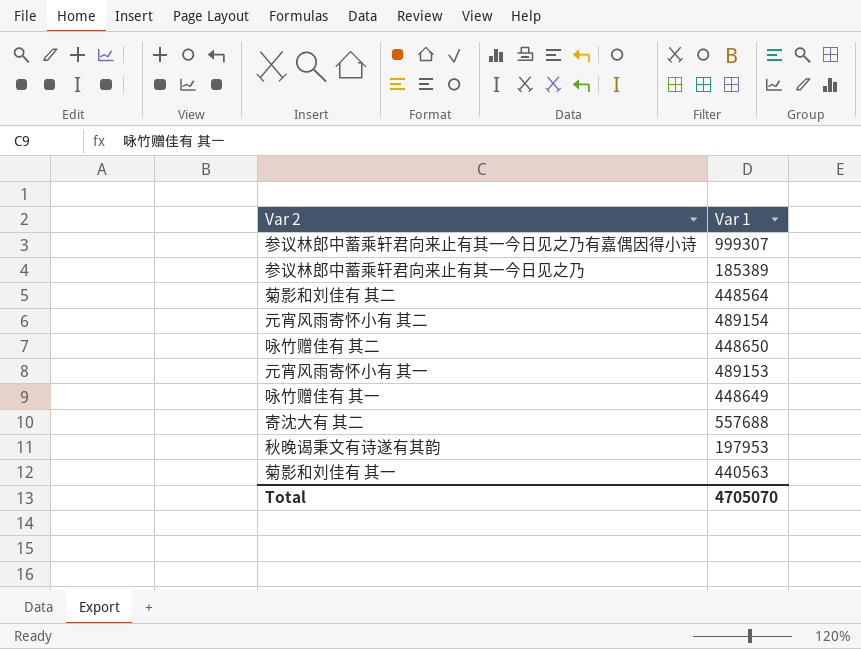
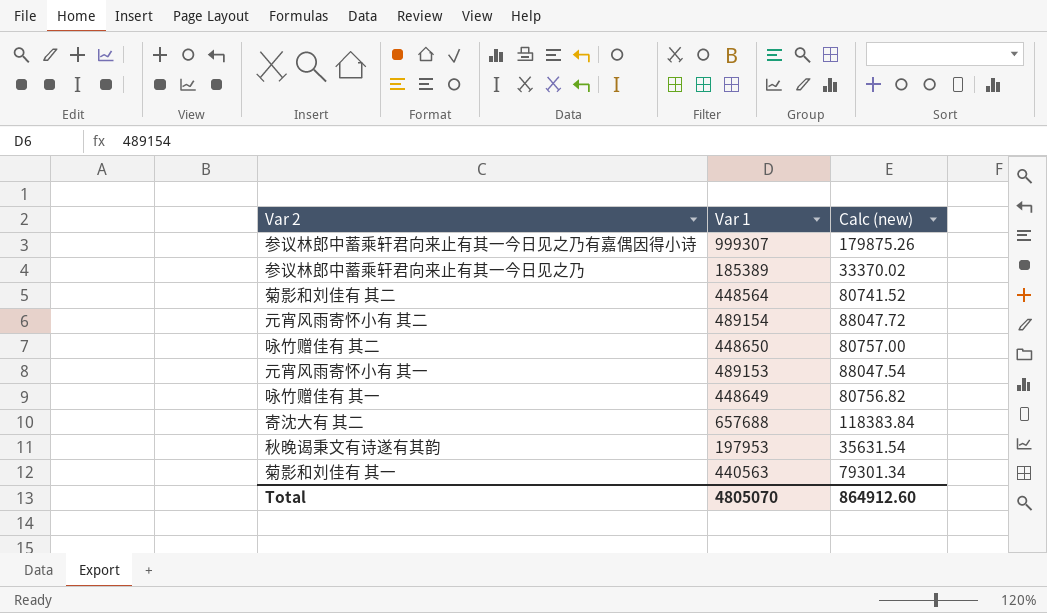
column Calc (new) | formula: none -> [Var 1] * 0.18
寄沈大有 其二 | Var 1: 557688 -> 657688
Total | Var 1: 4705070 -> 4805070

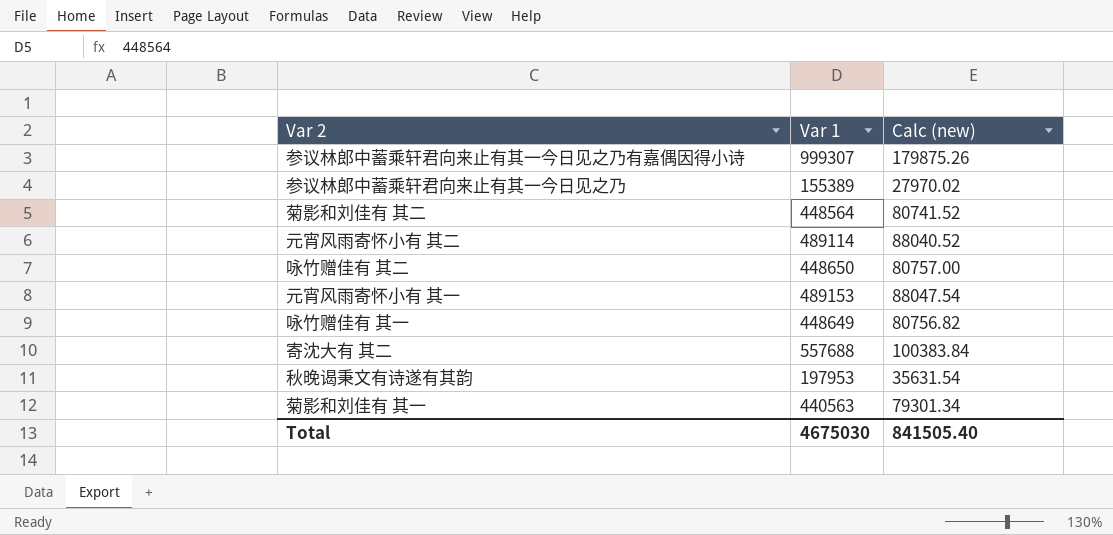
参议林郎中蓄乘轩君向来止有其一今日见之乃 | Var 1: 185389 -> 155389
参议林郎中蓄乘轩君向来止有其一今日见之乃 | Calc (new): 33370.02 -> 27970.02
元宵风雨寄怀小有 其二 | Var 1: 489154 -> 489114
元宵风雨寄怀小有 其二 | Calc (new): 88047.72 -> 88040.52
寄沈大有 其二 | Var 1: 657688 -> 557688
寄沈大有 其二 | Calc (new): 118383.84 -> 100383.84
Total | Var 1: 4805070 -> 4675030
Total | Calc (new): 864912.60 -> 841505.40

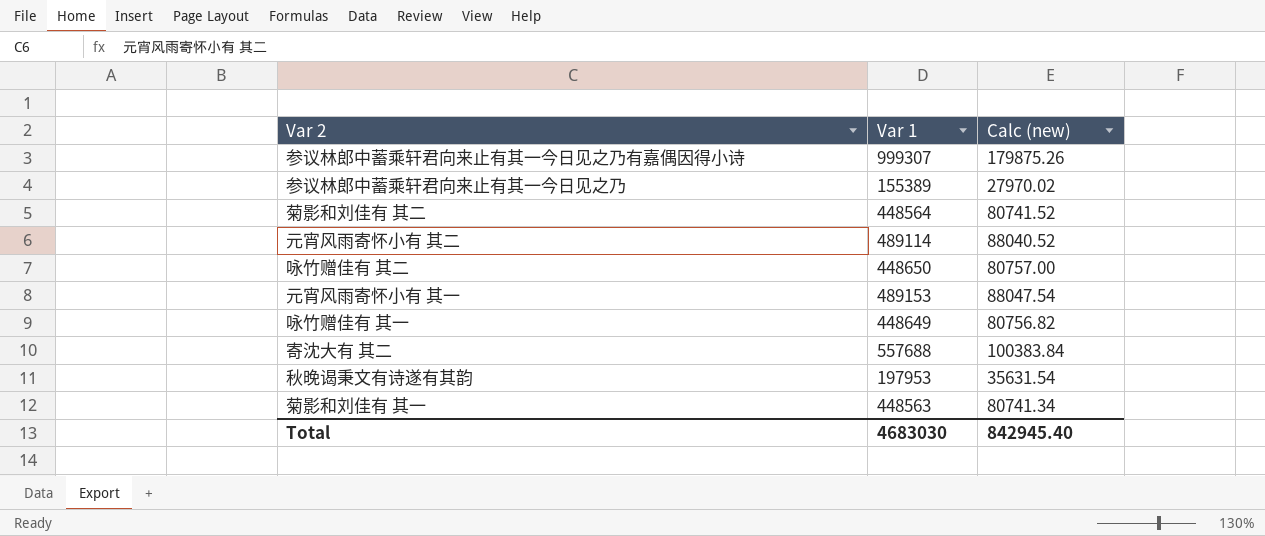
菊影和刘佳有 其一 | Var 1: 440563 -> 448563
菊影和刘佳有 其一 | Calc (new): 79301.34 -> 80741.34
Total | Var 1: 4675030 -> 4683030
Total | Calc (new): 841505.40 -> 842945.40

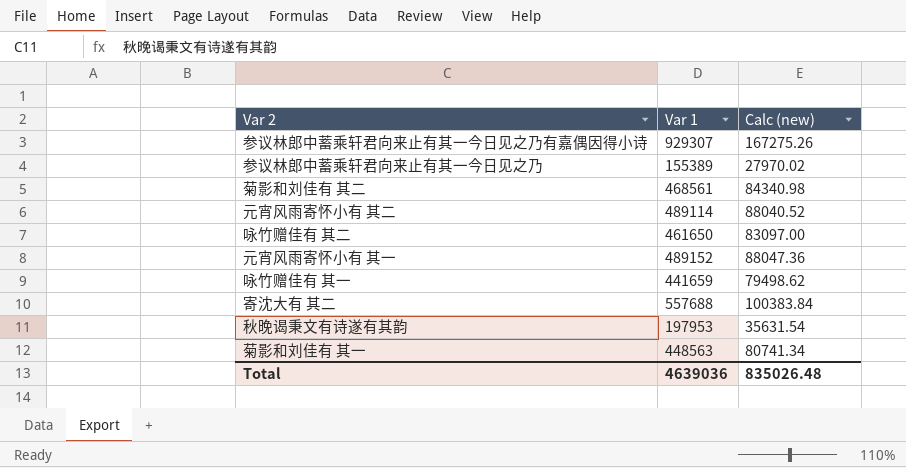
参议林郎中蓄乘轩君向来止有其一今日见之乃有嘉偶因得小诗 | Var 1: 999307 -> 929307
参议林郎中蓄乘轩君向来止有其一今日见之乃有嘉偶因得小诗 | Calc (new): 179875.26 -> 167275.26
菊影和刘佳有 其二 | Var 1: 448564 -> 468561
菊影和刘佳有 其二 | Calc (new): 80741.52 -> 84340.98
咏竹赠佳有 其二 | Var 1: 448650 -> 461650
咏竹赠佳有 其二 | Calc (new): 80757.00 -> 83097.00
元宵风雨寄怀小有 其一 | Var 1: 489153 -> 489152
元宵风雨寄怀小有 其一 | Calc (new): 88047.54 -> 88047.36
咏竹赠佳有 其一 | Var 1: 448649 -> 441659
咏竹赠佳有 其一 | Calc (new): 80756.82 -> 79498.62
Total | Var 1: 4683030 -> 4639036
Total | Calc (new): 842945.40 -> 835026.48

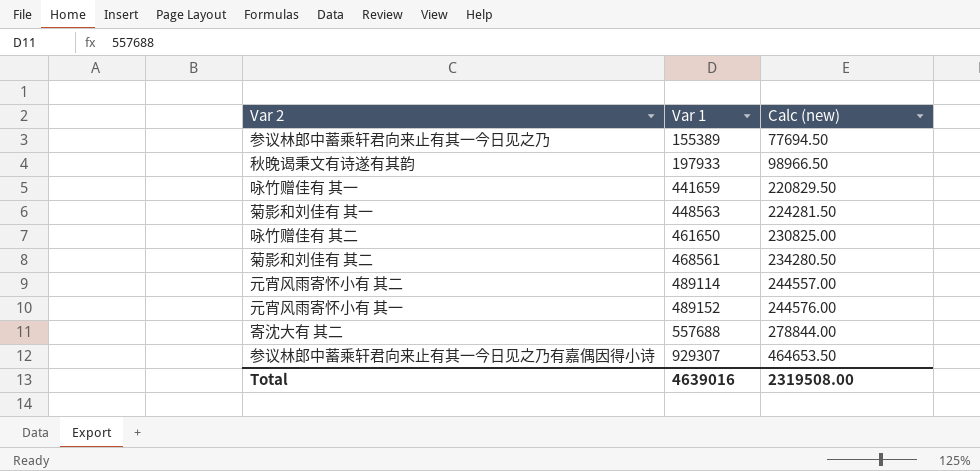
row order: none -> Var 1 ascending
column Calc (new) | formula: [Var 1] * 0.18 -> [Var 1] * 0.5
秋晚谒秉文有诗遂有其韵 | Var 1: 197953 -> 197933
Total | Var 1: 4639036 -> 4639016
Total | Calc (new): 835026.48 -> 2319508.00

